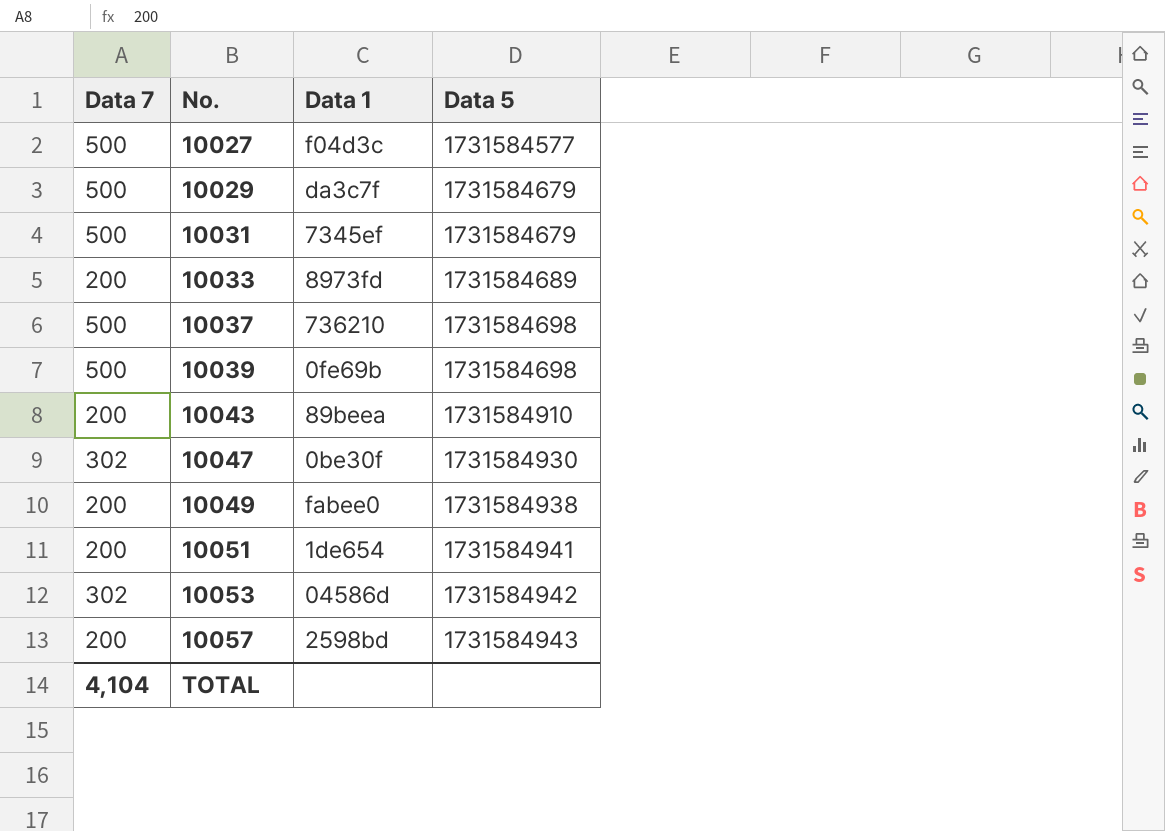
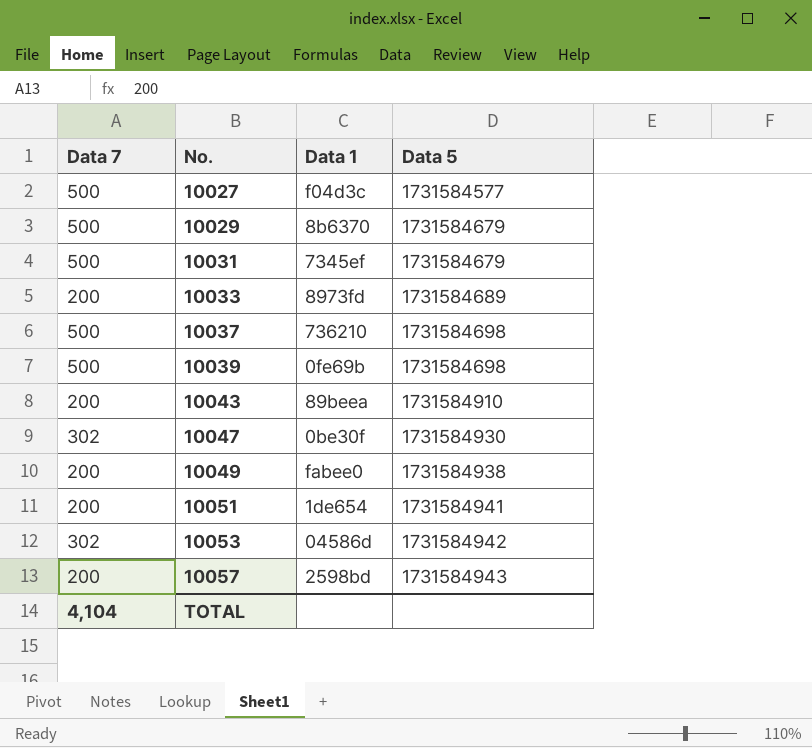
10029 | Data 1: da3c7f -> 8b6370

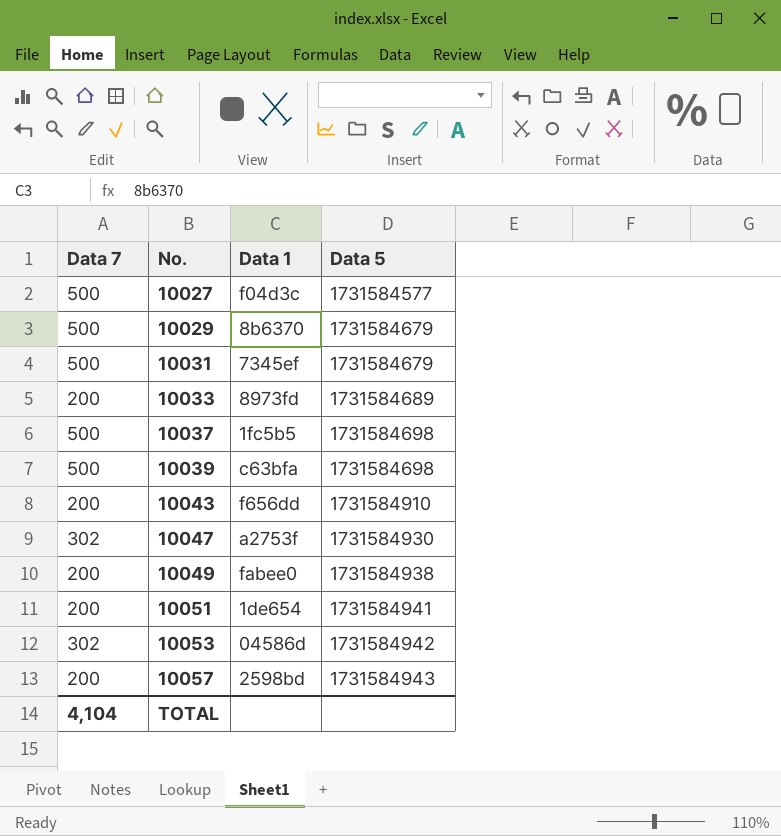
10037 | Data 1: 736210 -> 1fc5b5
10039 | Data 1: 0fe69b -> c63bfa
10043 | Data 1: 89beea -> f656dd
10047 | Data 1: 0be30f -> a2753f

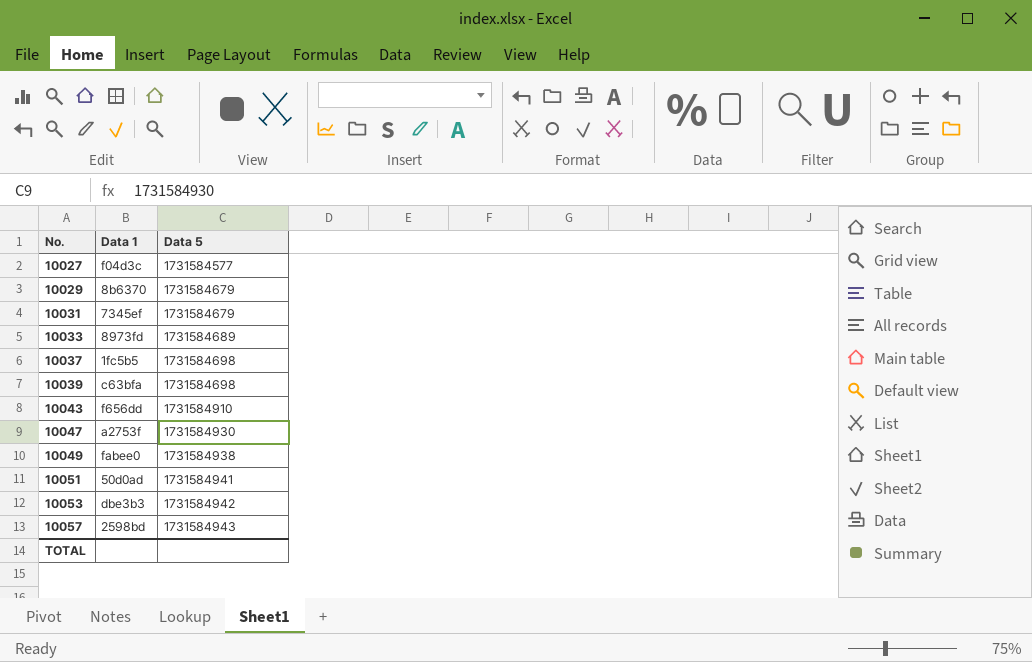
column Data 7 | position: 1 -> none
10051 | Data 1: 1de654 -> 50d0ad
10053 | Data 1: 04586d -> dbe3b3

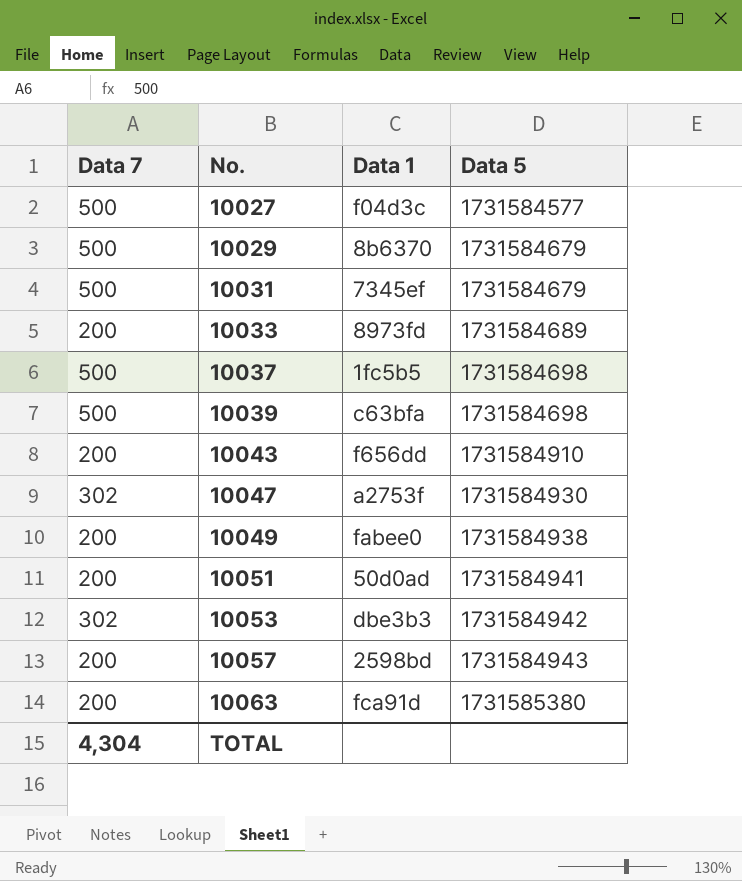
column Data 7 | position: none -> 1
row 10063: none -> 200 | fca91d | 1731585380

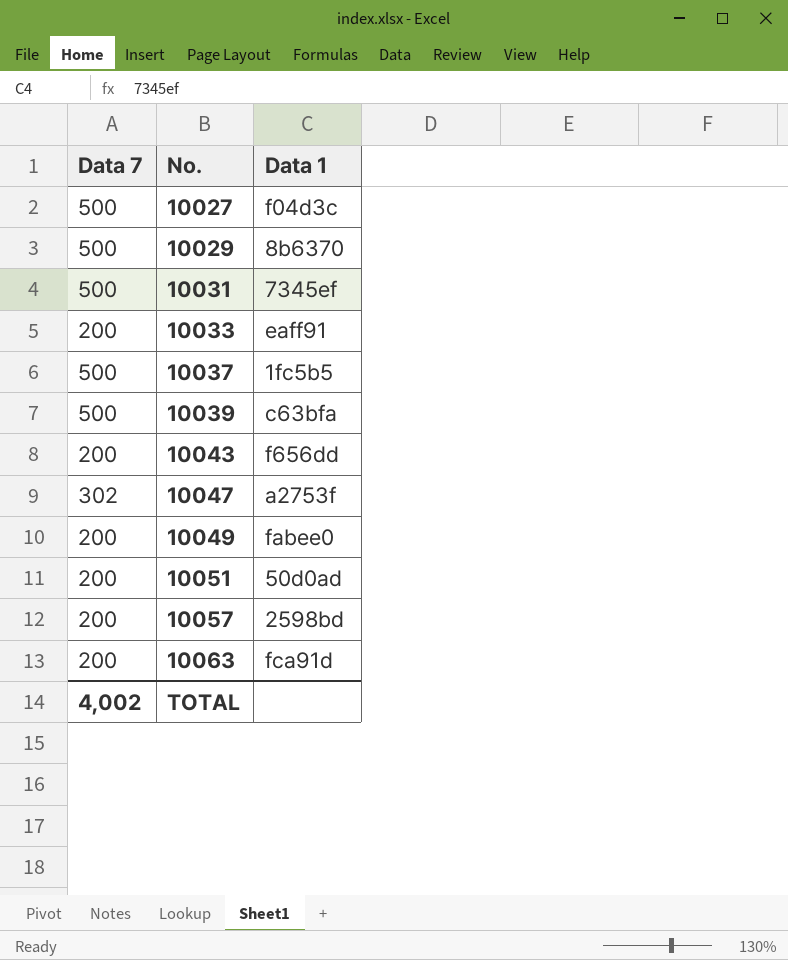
column Data 5 | position: 4 -> none
row 10053: 302 | dbe3b3 | 1731584942 -> none
10033 | Data 1: 8973fd -> eaff91
TOTAL | Data 7: 4,304 -> 4,002

